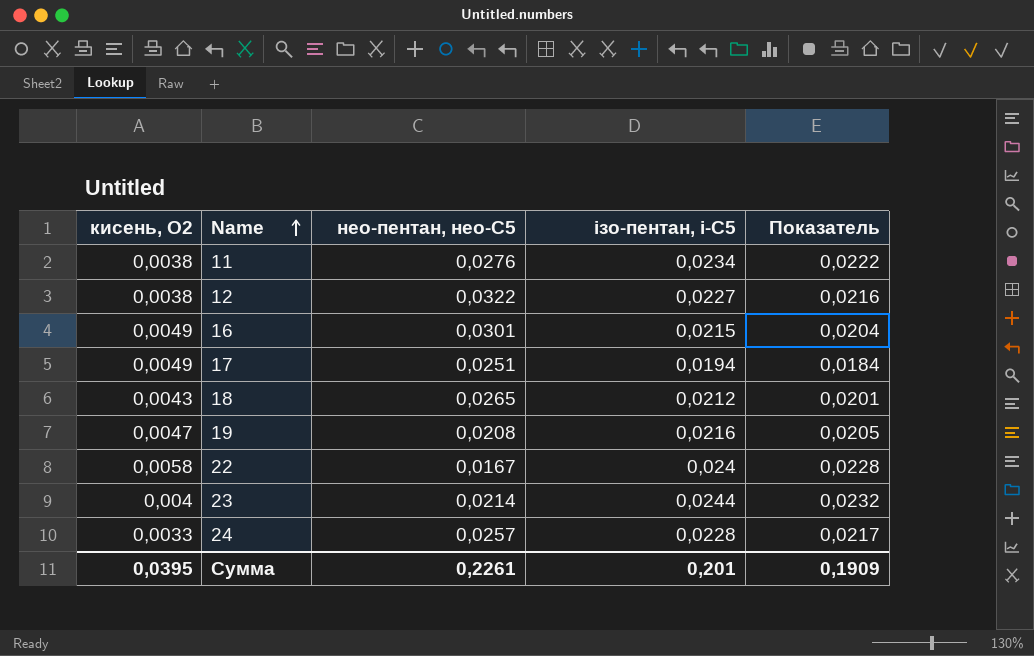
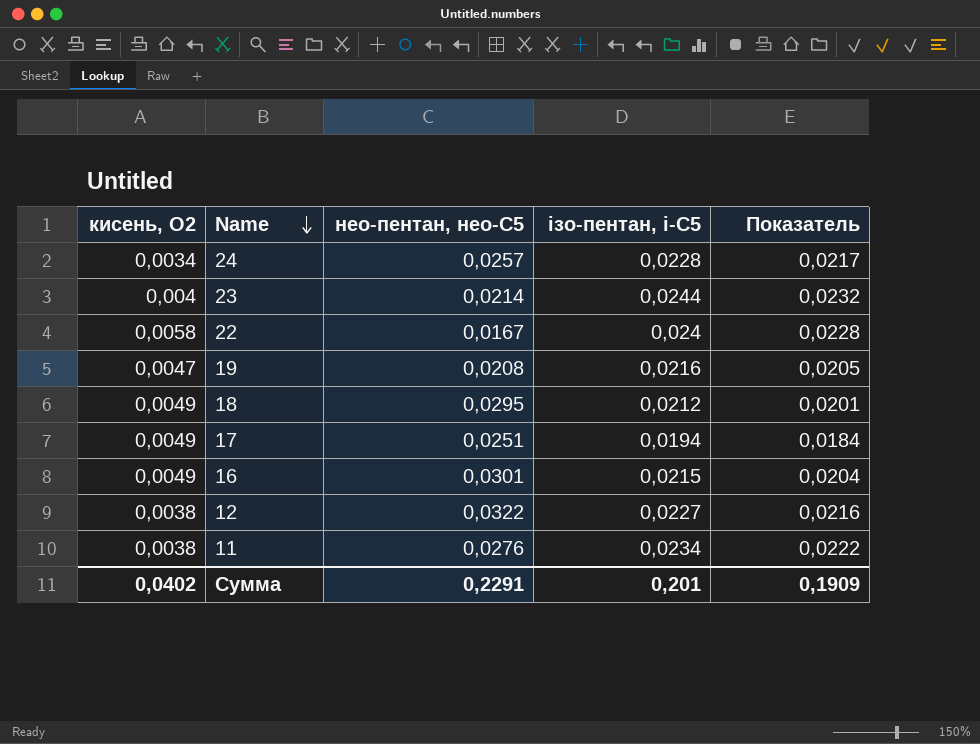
row order: Name ascending -> Name descending
24 | кисень, О2: 0,0033 -> 0,0034
18 | кисень, О2: 0,0043 -> 0,0049
18 | нео-пентан, нео-С5: 0,0265 -> 0,0295
Сумма | кисень, О2: 0,0395 -> 0,0402
Сумма | нео-пентан, нео-С5: 0,2261 -> 0,2291

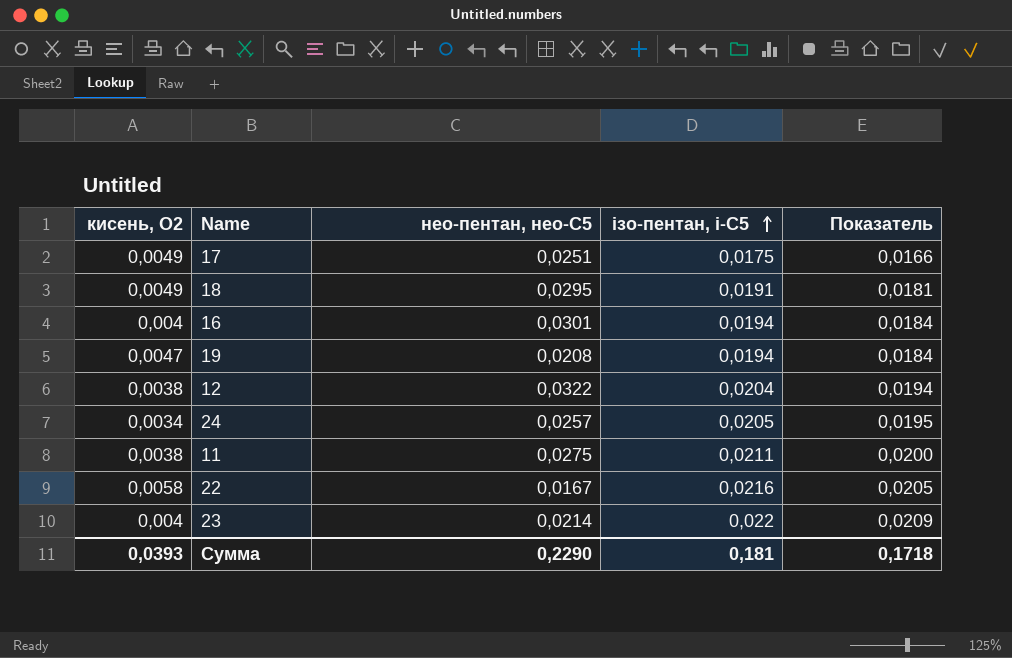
row order: Name descending -> ізо-пентан, і-С5 ascending
17 | ізо-пентан, і-С5: 0,0194 -> 0,0175
17 | Показатель: 0,0184 -> 0,0166
18 | ізо-пентан, і-С5: 0,0212 -> 0,0191
18 | Показатель: 0,0201 -> 0,0181
16 | кисень, О2: 0,0049 -> 0,004
16 | ізо-пентан, і-С5: 0,0215 -> 0,0194
16 | Показатель: 0,0204 -> 0,0184
19 | ізо-пентан, і-С5: 0,0216 -> 0,0194
19 | Показатель: 0,0205 -> 0,0184
12 | ізо-пентан, і-С5: 0,0227 -> 0,0204
12 | Показатель: 0,0216 -> 0,0194
24 | ізо-пентан, і-С5: 0,0228 -> 0,0205
24 | Показатель: 0,0217 -> 0,0195
11 | нео-пентан, нео-С5: 0,0276 -> 0,0275
11 | ізо-пентан, і-С5: 0,0234 -> 0,0211
11 | Показатель: 0,0222 -> 0,0200
22 | ізо-пентан, і-С5: 0,024 -> 0,0216
22 | Показатель: 0,0228 -> 0,0205
23 | ізо-пентан, і-С5: 0,0244 -> 0,022
23 | Показатель: 0,0232 -> 0,0209
Сумма | кисень, О2: 0,0402 -> 0,0393
Сумма | нео-пентан, нео-С5: 0,2291 -> 0,2290
Сумма | ізо-пентан, і-С5: 0,201 -> 0,181
Сумма | Показатель: 0,1909 -> 0,1718

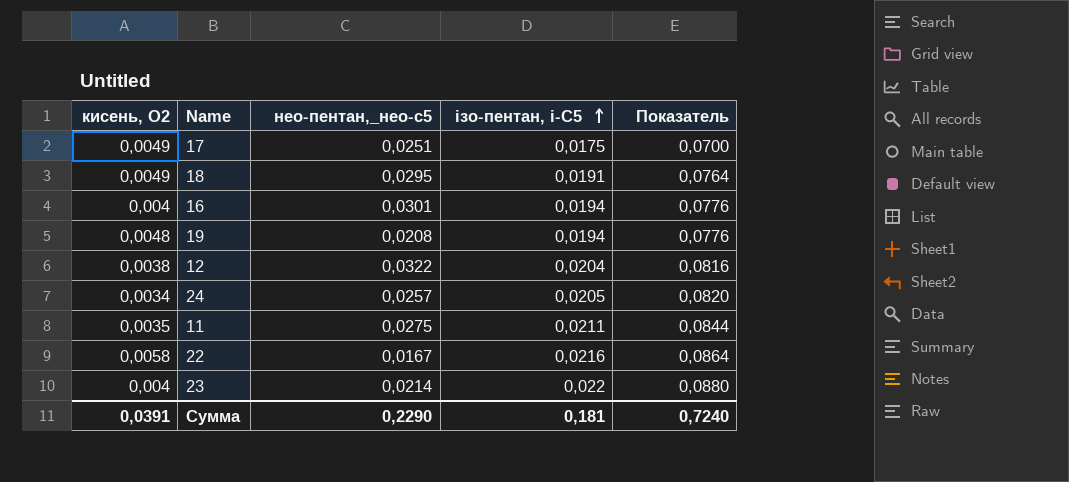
column name: нео-пентан, нео-С5 -> нео-пентан,_нео-с5
column Показатель | formula: [ізо-пентан, і-С5] * 0,95 -> [ізо-пентан, і-С5] * 4
19 | кисень, О2: 0,0047 -> 0,0048
11 | кисень, О2: 0,0038 -> 0,0035
Сумма | кисень, О2: 0,0393 -> 0,0391
Сумма | Показатель: 0,1718 -> 0,7240

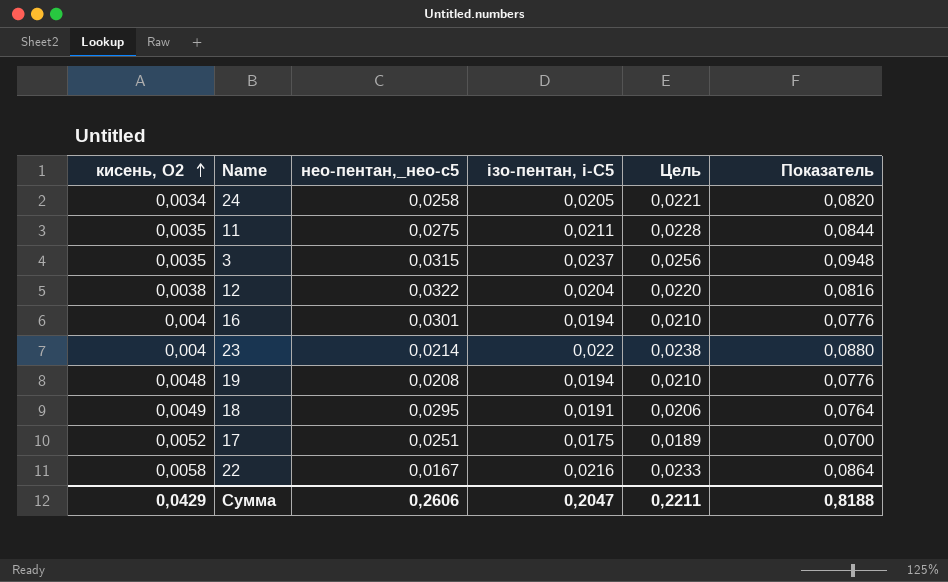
row order: ізо-пентан, і-С5 ascending -> кисень, О2 ascending
column Цель | formula: none -> [ізо-пентан, і-С5] * 1,08
24 | нео-пентан,_нео-с5: 0,0257 -> 0,0258
row 3: none -> 0,0035 | 0,0315 | 0,0237 | 0,0256 | 0,0948
17 | кисень, О2: 0,0049 -> 0,0052
Сумма | кисень, О2: 0,0391 -> 0,0429
Сумма | нео-пентан,_нео-с5: 0,2290 -> 0,2606
Сумма | ізо-пентан, і-С5: 0,181 -> 0,2047
Сумма | Показатель: 0,7240 -> 0,8188

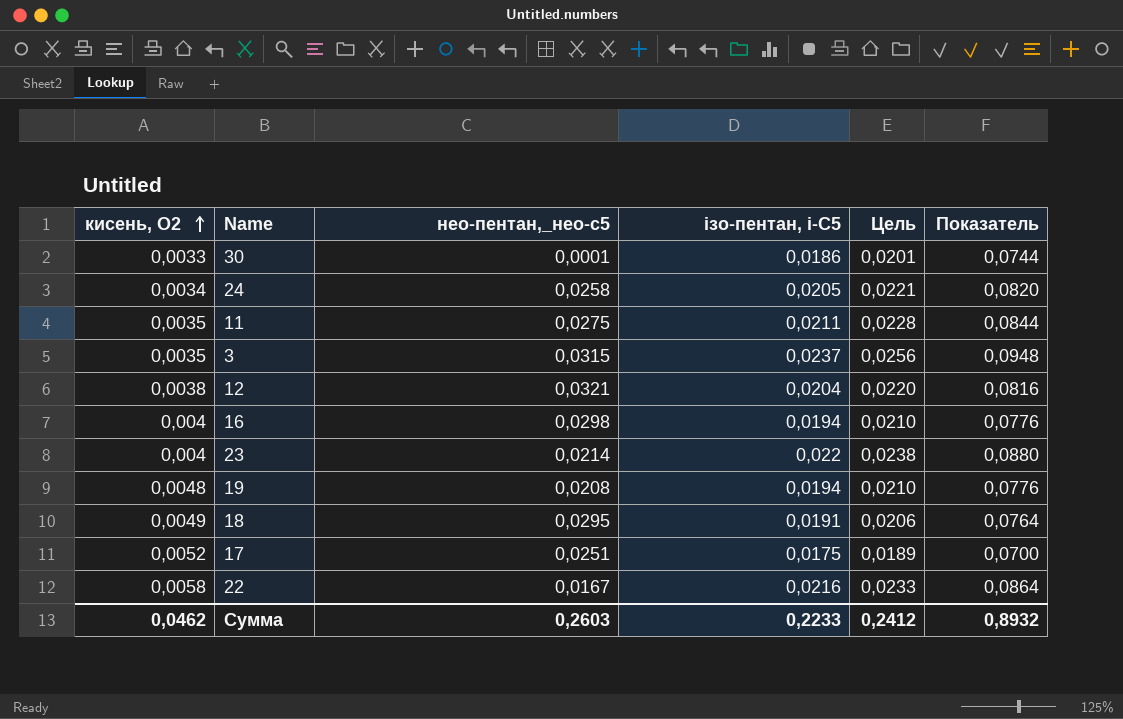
row 30: none -> 0,0033 | 0,0001 | 0,0186 | 0,0201 | 0,0744
12 | нео-пентан,_нео-с5: 0,0322 -> 0,0321
16 | нео-пентан,_нео-с5: 0,0301 -> 0,0298
Сумма | кисень, О2: 0,0429 -> 0,0462
Сумма | нео-пентан,_нео-с5: 0,2606 -> 0,2603
Сумма | ізо-пентан, і-С5: 0,2047 -> 0,2233
Сумма | Цель: 0,2211 -> 0,2412
Сумма | Показатель: 0,8188 -> 0,8932

